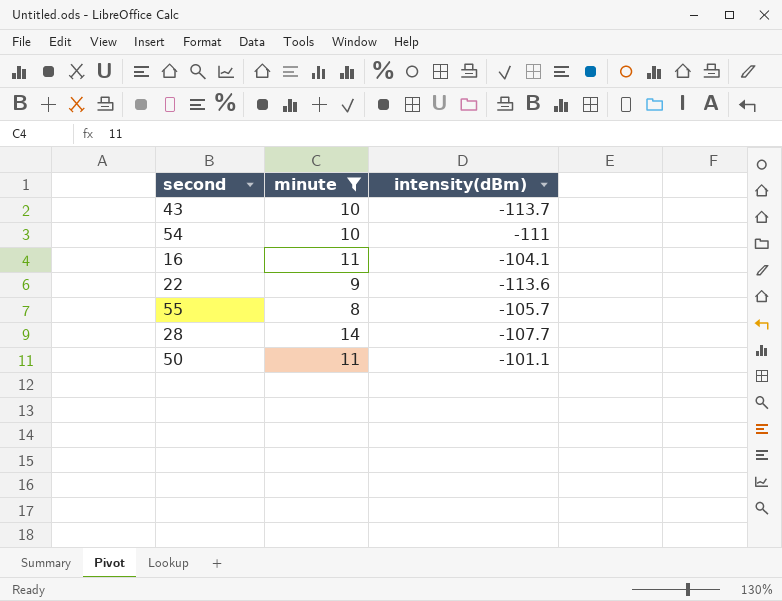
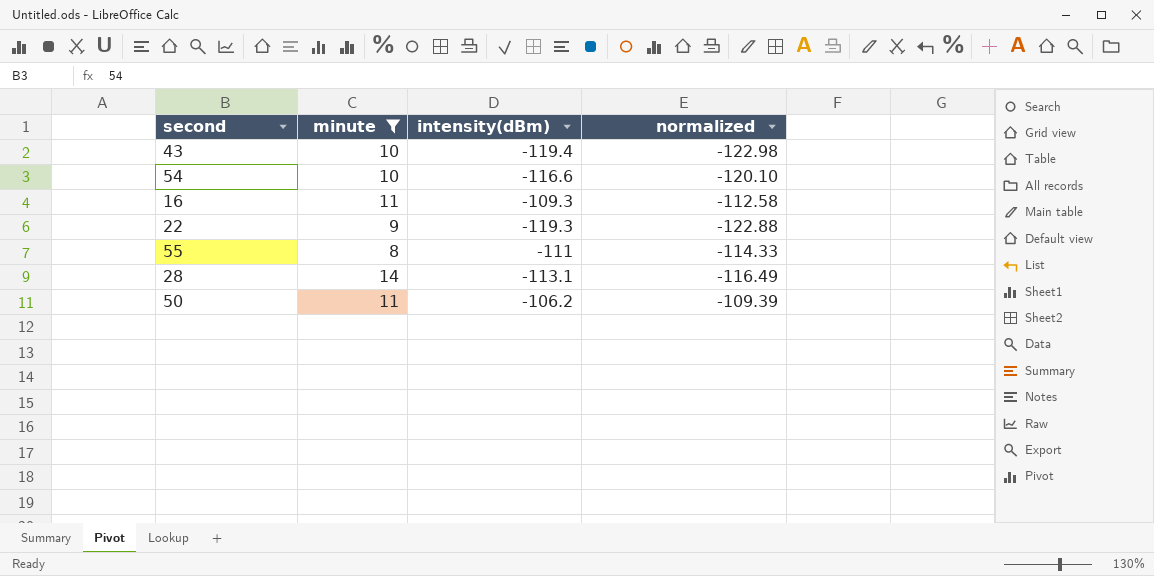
column normalized | formula: none -> [intensity(dBm)] * 1.03
43 | intensity(dBm): -113.7 -> -119.4
54 | intensity(dBm): -111 -> -116.6
16 | intensity(dBm): -104.1 -> -109.3
22 | intensity(dBm): -113.6 -> -119.3
55 | intensity(dBm): -105.7 -> -111
28 | intensity(dBm): -107.7 -> -113.1
50 | intensity(dBm): -101.1 -> -106.2

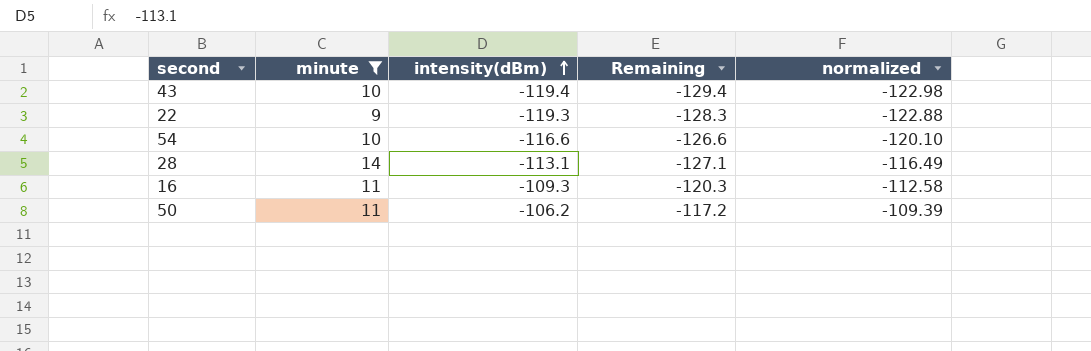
row order: none -> intensity(dBm) ascending
column Remaining | formula: none -> [intensity(dBm)] - [minute]
row 55: 8 | -111 | -114.33 -> none

